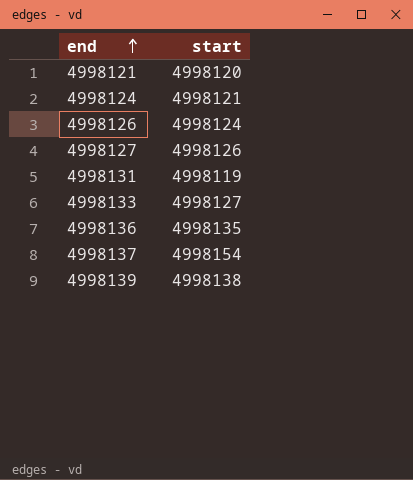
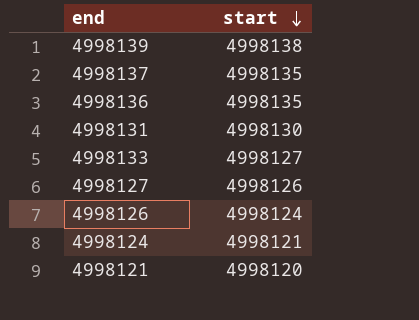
row order: end ascending -> start descending
4998137 | start: 4998154 -> 4998135
4998131 | start: 4998119 -> 4998130

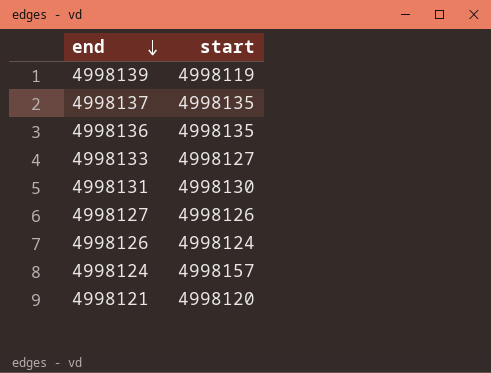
row order: start descending -> end descending
4998139 | start: 4998138 -> 4998119
4998124 | start: 4998121 -> 4998157

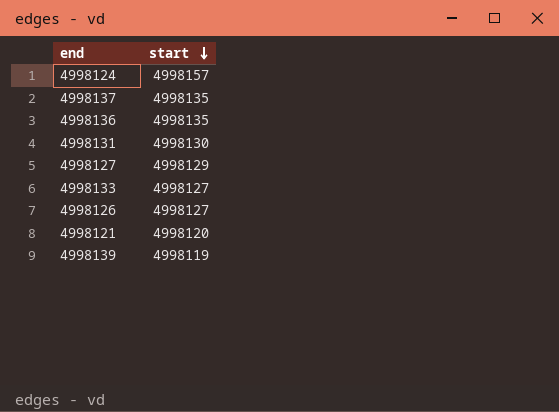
row order: end descending -> start descending
4998127 | start: 4998126 -> 4998129
4998126 | start: 4998124 -> 4998127

